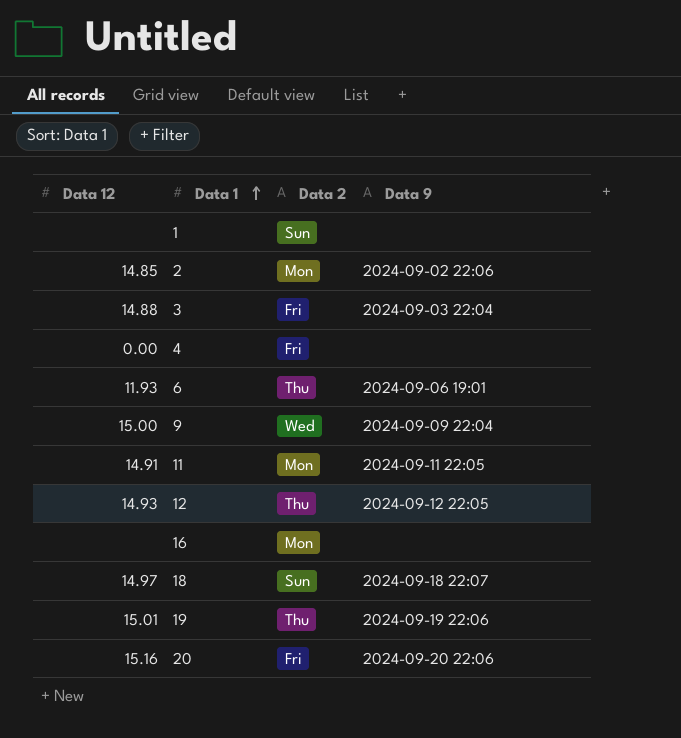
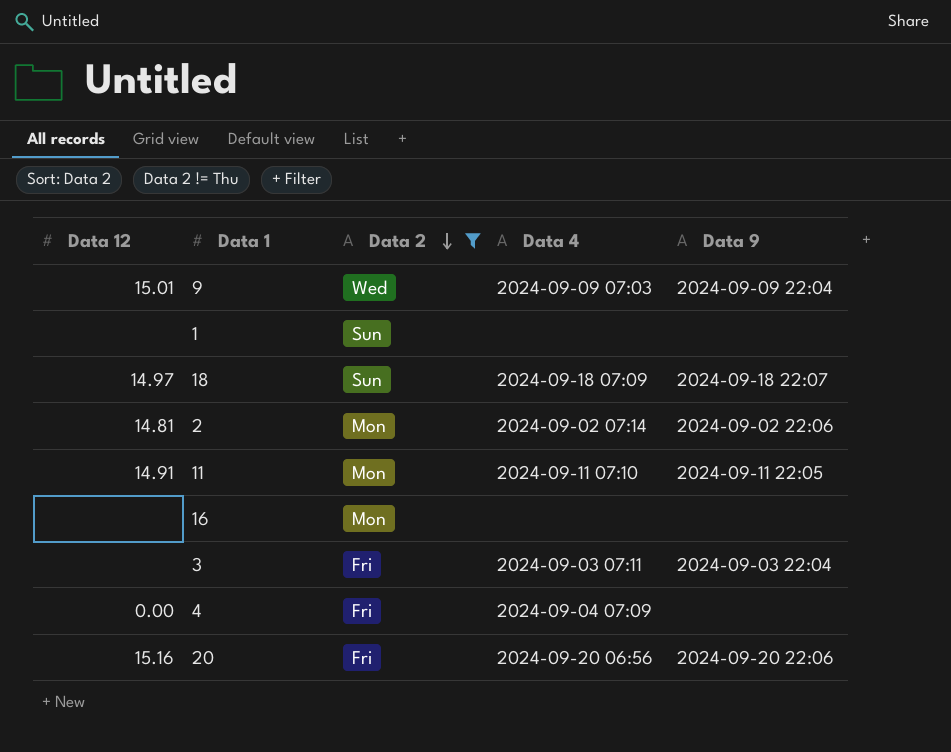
filter: none -> Data 2 != Thu
row order: Data 1 ascending -> Data 2 descending
column Data 4 | position: none -> 4
9 | Data 12: 15.00 -> 15.01
2 | Data 12: 14.85 -> 14.81
3 | Data 12: 14.88 -> none

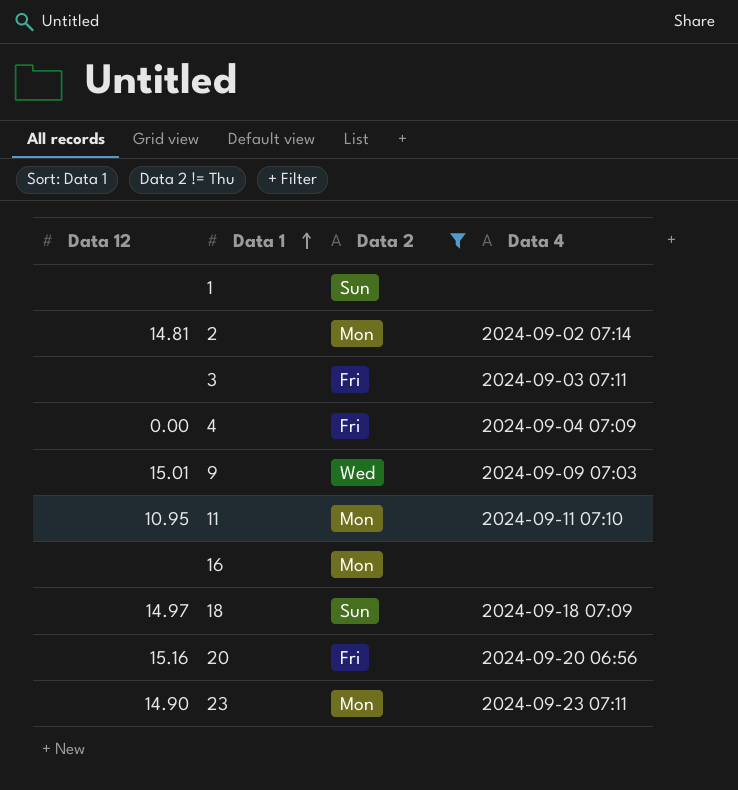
row order: Data 2 descending -> Data 1 ascending
column Data 9 | position: 5 -> none
11 | Data 12: 14.91 -> 10.95
row 23: none -> 14.90 | Mon | 2024-09-23 07:11

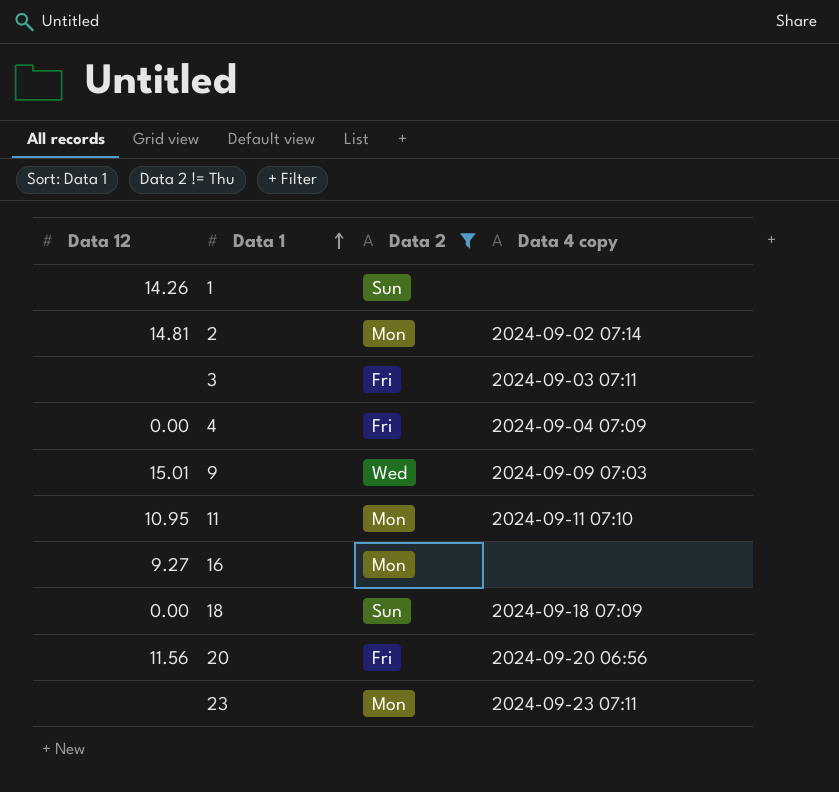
column name: Data 4 -> Data 4 copy
1 | Data 12: none -> 14.26
16 | Data 12: none -> 9.27
18 | Data 12: 14.97 -> 0.00
20 | Data 12: 15.16 -> 11.56
23 | Data 12: 14.90 -> none

